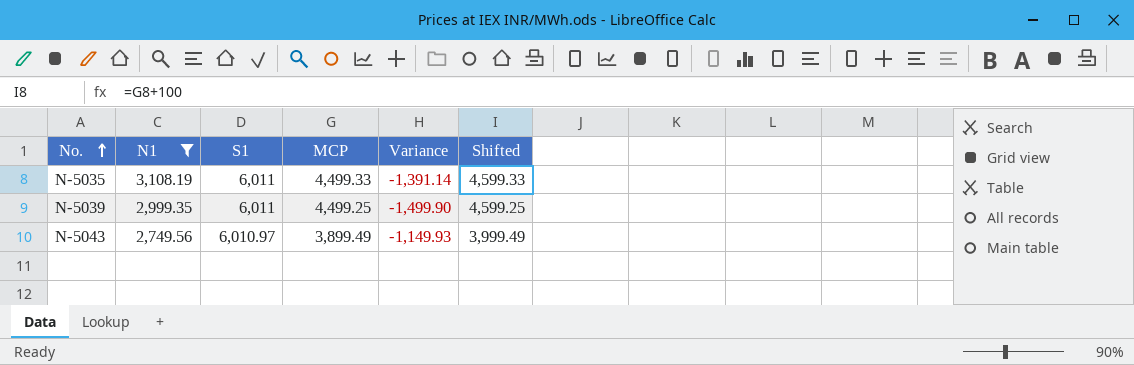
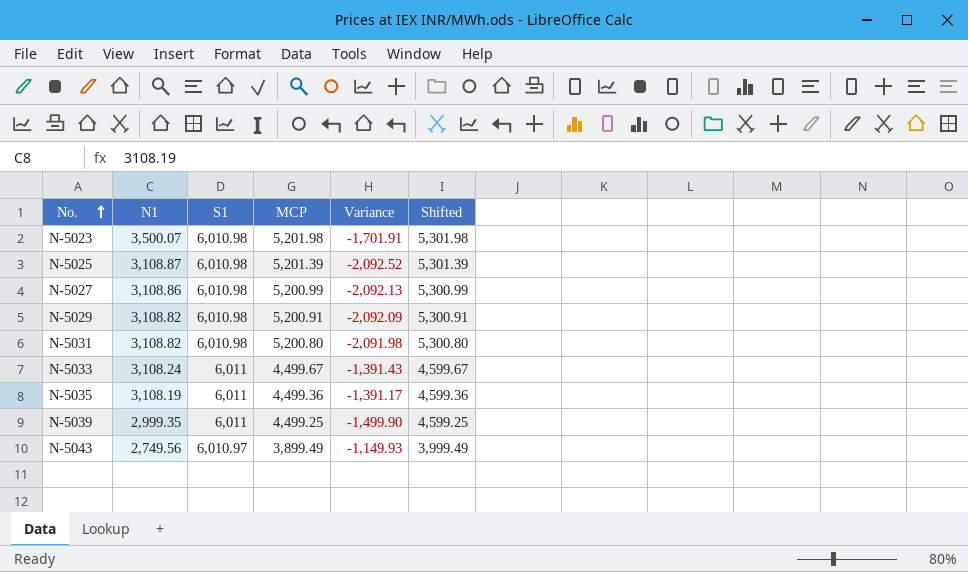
filter: N1 <= 3,108.19 -> none
N-5035 | MCP: 4,499.33 -> 4,499.36
N-5035 | Variance: -1,391.14 -> -1,391.17
N-5035 | Shifted: 4,599.33 -> 4,599.36

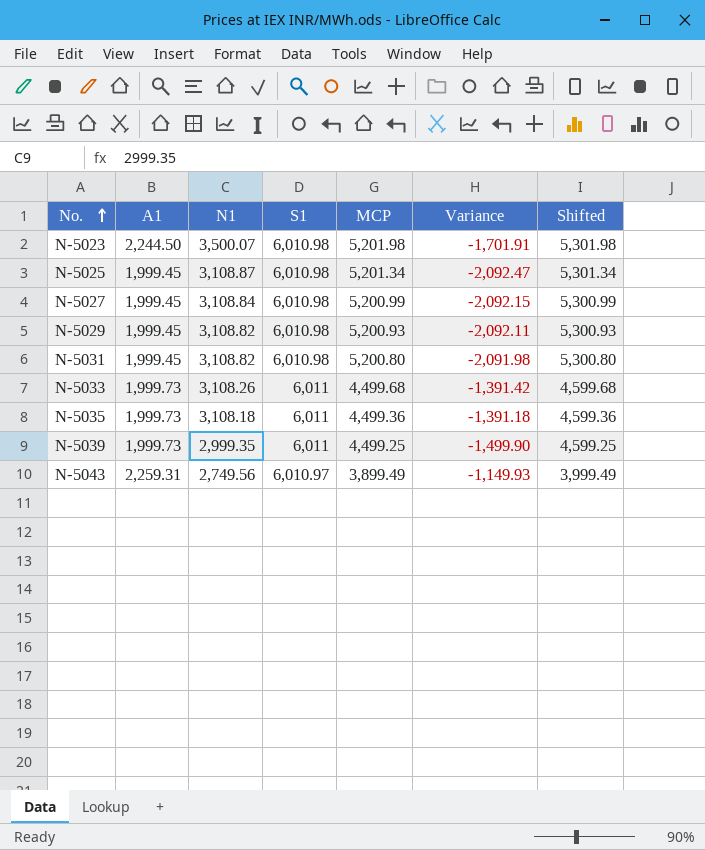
column A1 | position: none -> 2
N-5025 | MCP: 5,201.39 -> 5,201.34
N-5025 | Variance: -2,092.52 -> -2,092.47
N-5025 | Shifted: 5,301.39 -> 5,301.34
N-5027 | N1: 3,108.86 -> 3,108.84
N-5027 | Variance: -2,092.13 -> -2,092.15
N-5029 | MCP: 5,200.91 -> 5,200.93
N-5029 | Variance: -2,092.09 -> -2,092.11
N-5029 | Shifted: 5,300.91 -> 5,300.93
N-5033 | N1: 3,108.24 -> 3,108.26
N-5033 | MCP: 4,499.67 -> 4,499.68
N-5033 | Variance: -1,391.43 -> -1,391.42
N-5033 | Shifted: 4,599.67 -> 4,599.68
N-5035 | N1: 3,108.19 -> 3,108.18
N-5035 | Variance: -1,391.17 -> -1,391.18

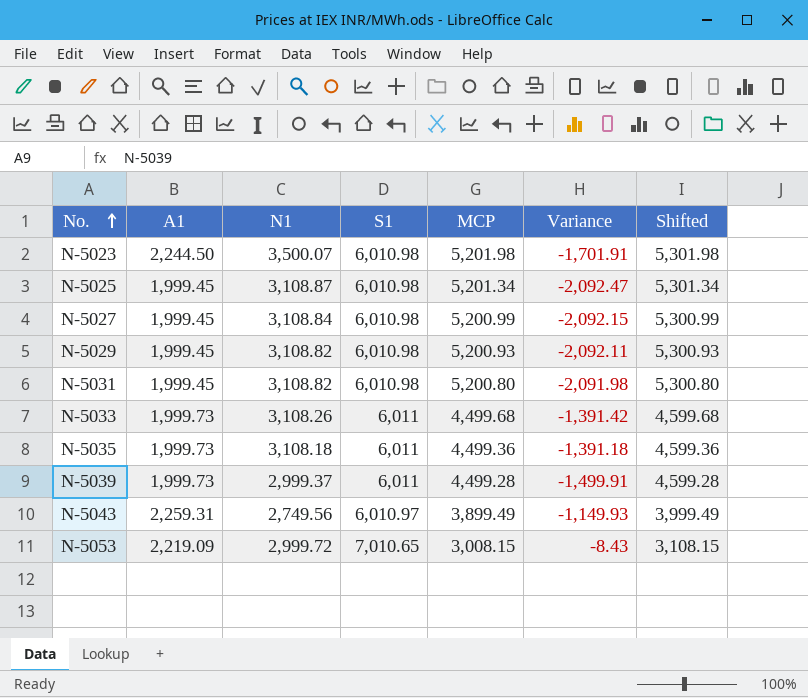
N-5039 | N1: 2,999.35 -> 2,999.37
N-5039 | MCP: 4,499.25 -> 4,499.28
N-5039 | Variance: -1,499.90 -> -1,499.91
N-5039 | Shifted: 4,599.25 -> 4,599.28
row N-5053: none -> 2,219.09 | 2,999.72 | 7,010.65 | 3,008.15 | -8.43 | 3,108.15

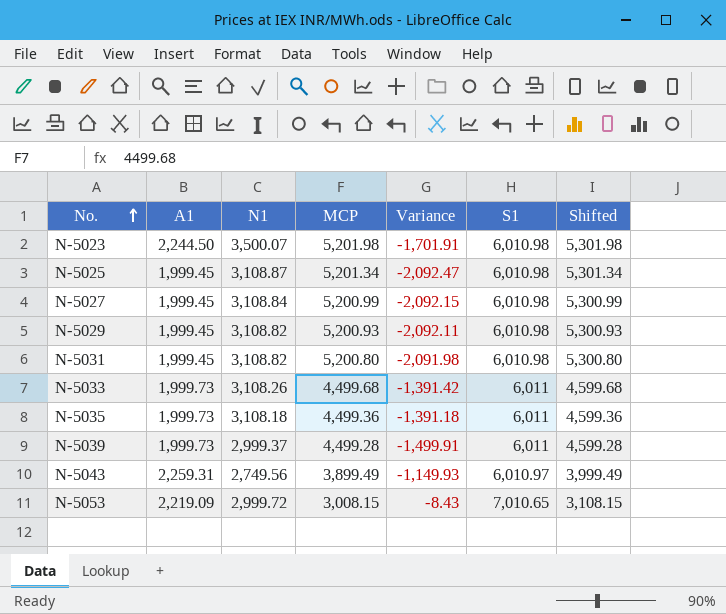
column S1 | position: 4 -> 6

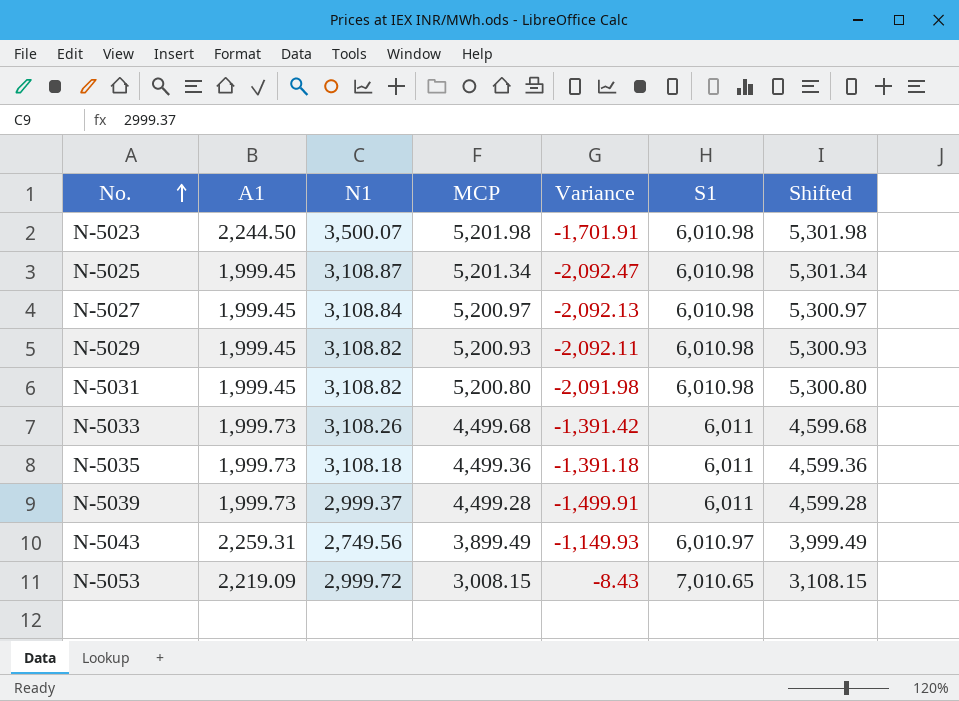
N-5027 | MCP: 5,200.99 -> 5,200.97
N-5027 | Variance: -2,092.15 -> -2,092.13
N-5027 | Shifted: 5,300.99 -> 5,300.97

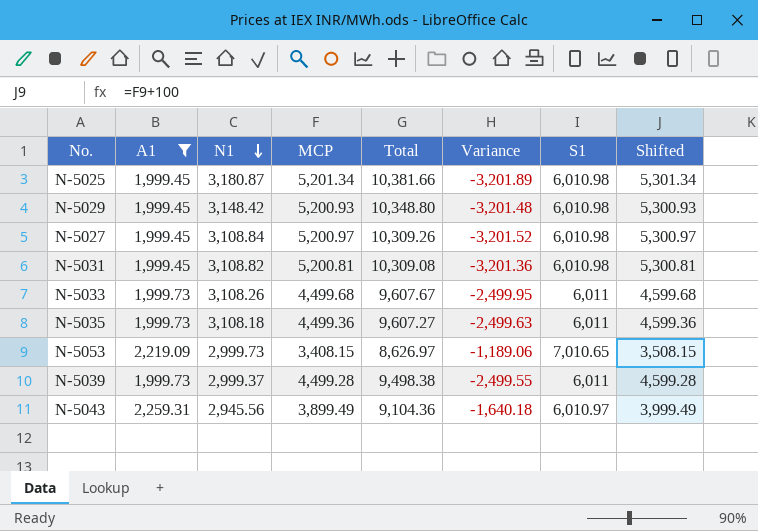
filter: none -> A1 != 2,244.50
row order: No. ascending -> N1 descending
column Total | formula: none -> [A1] + [N1] + [MCP]
column Variance | formula: [N1] - [MCP] -> [A1] - [MCP]
N-5025 | N1: 3,108.87 -> 3,180.87
N-5029 | N1: 3,108.82 -> 3,148.42
N-5031 | MCP: 5,200.80 -> 5,200.81
N-5031 | Shifted: 5,300.80 -> 5,300.81
N-5053 | N1: 2,999.72 -> 2,999.73
N-5053 | MCP: 3,008.15 -> 3,408.15
N-5053 | Shifted: 3,108.15 -> 3,508.15
N-5043 | N1: 2,749.56 -> 2,945.56

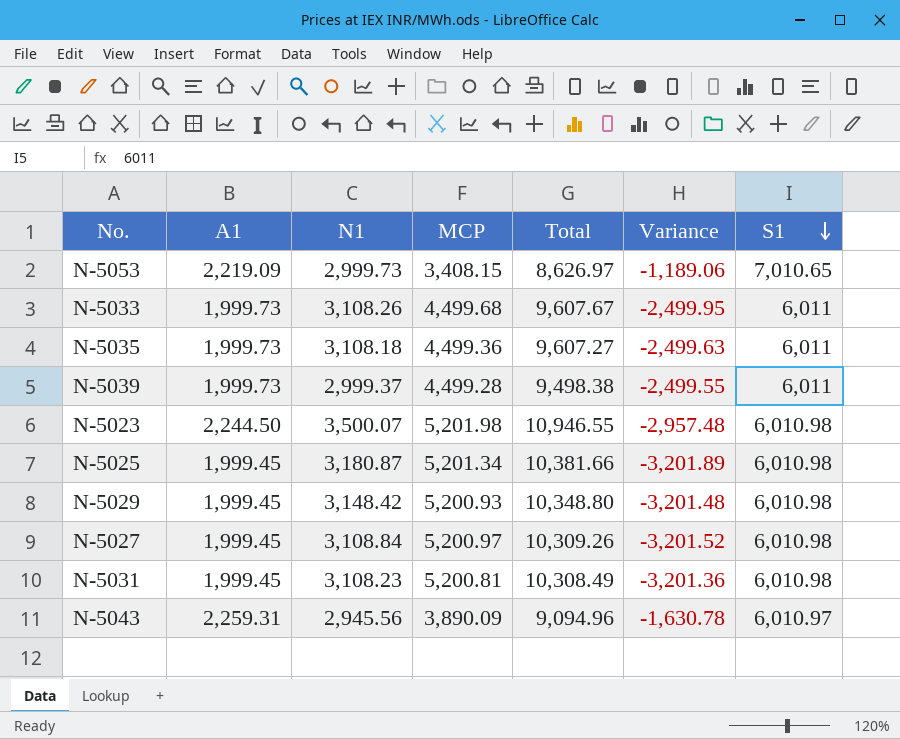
filter: A1 != 2,244.50 -> none
row order: N1 descending -> S1 descending
column Shifted | formula: [MCP] + 100 -> none
N-5031 | N1: 3,108.82 -> 3,108.23
N-5031 | Total: 10,309.08 -> 10,308.49
N-5043 | MCP: 3,899.49 -> 3,890.09
N-5043 | Total: 9,104.36 -> 9,094.96
N-5043 | Variance: -1,640.18 -> -1,630.78

